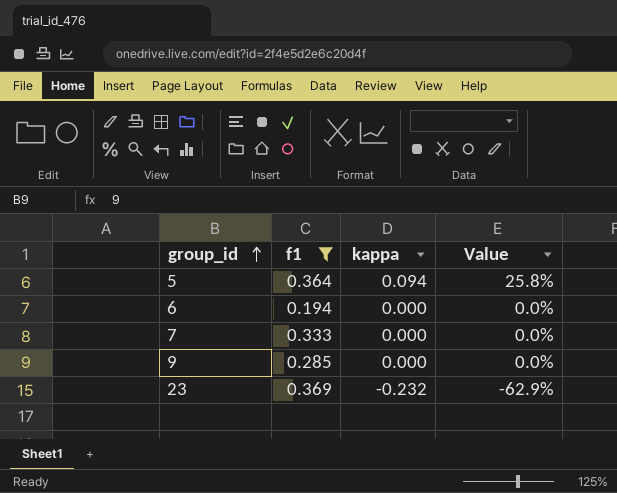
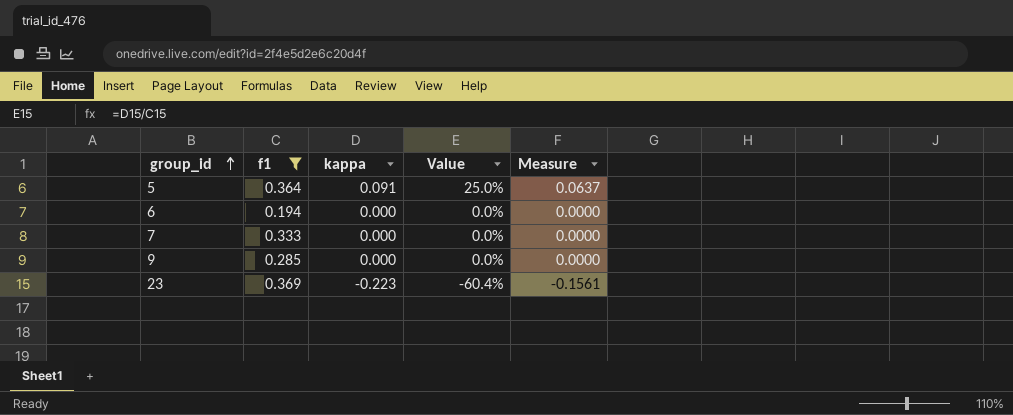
column Measure | formula: none -> [kappa] * 0.7
5 | kappa: 0.094 -> 0.091
5 | Value: 25.8% -> 25.0%
23 | kappa: -0.232 -> -0.223
23 | Value: -62.9% -> -60.4%

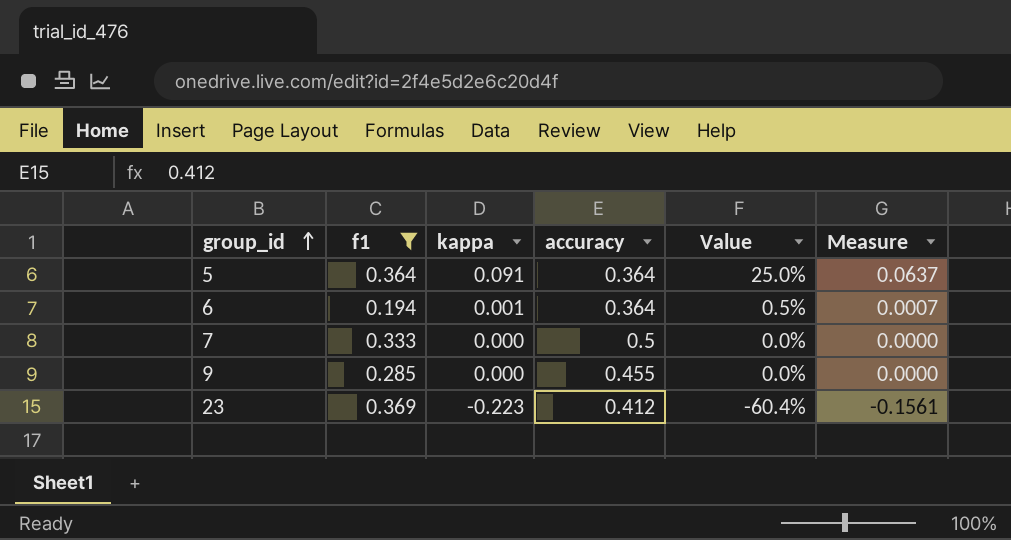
column accuracy | position: none -> 4
6 | kappa: 0.000 -> 0.001
6 | Value: 0.0% -> 0.5%
6 | Measure: 0.0000 -> 0.0007

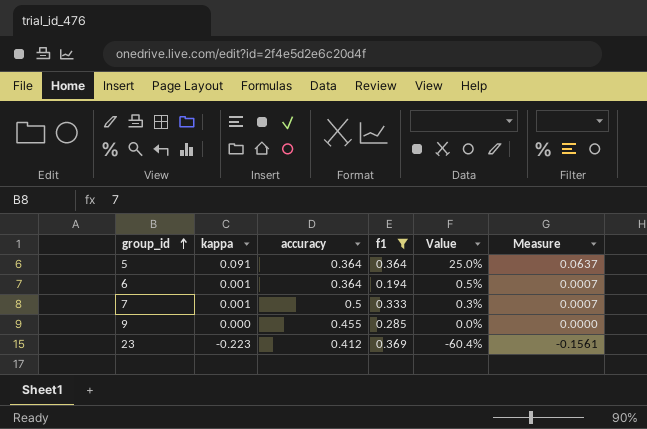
column f1 | position: 2 -> 4
7 | kappa: 0.000 -> 0.001
7 | Value: 0.0% -> 0.3%
7 | Measure: 0.0000 -> 0.0007

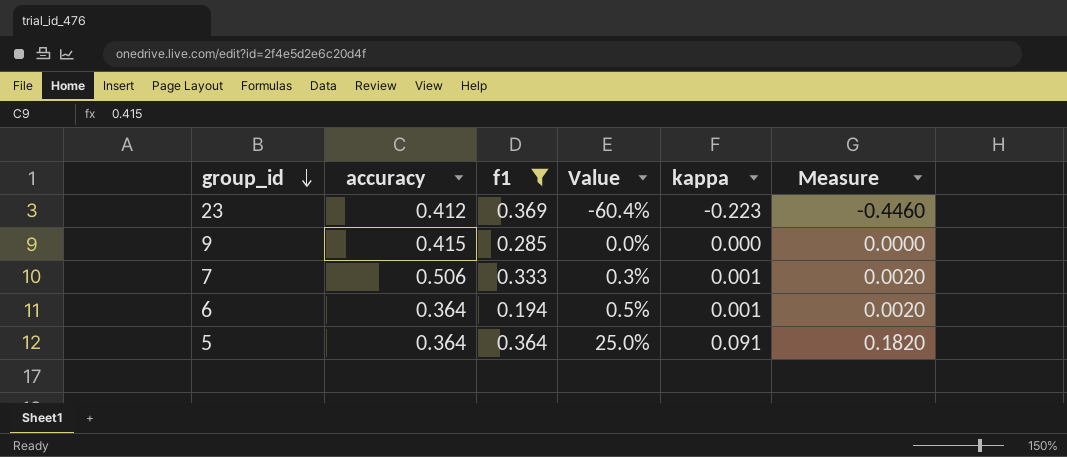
row order: group_id ascending -> group_id descending
column kappa | position: 2 -> 5
column Measure | formula: [kappa] * 0.7 -> [kappa] * 2
9 | accuracy: 0.455 -> 0.415
7 | accuracy: 0.5 -> 0.506

